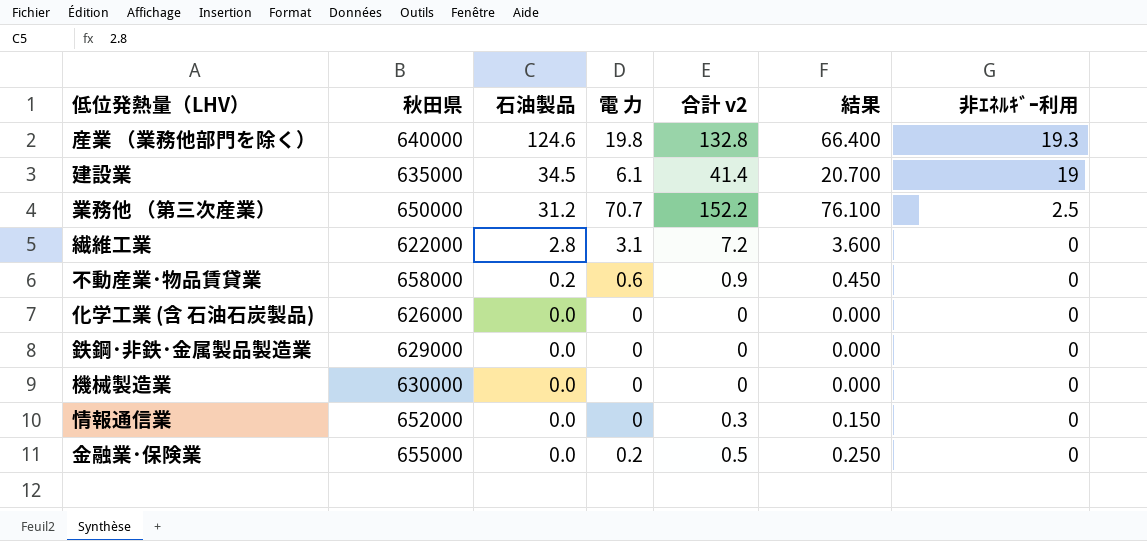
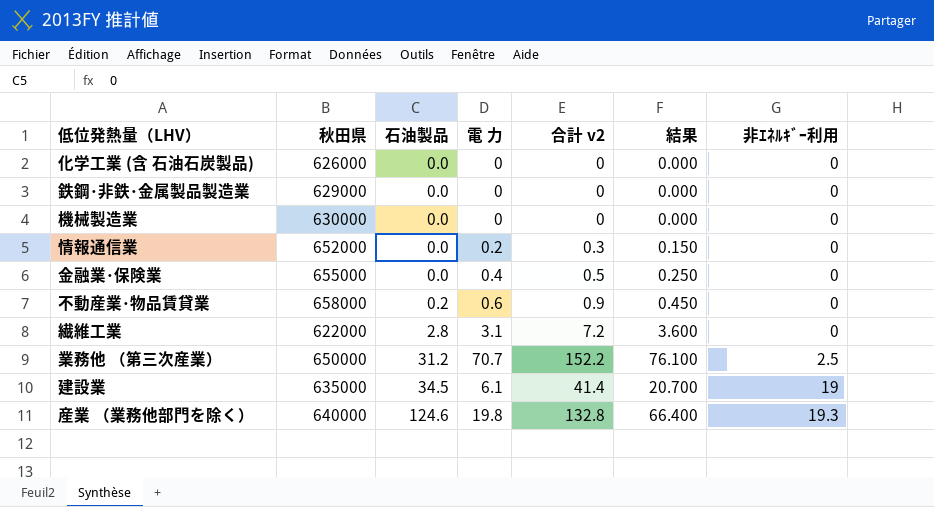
row order: 石油製品 descending -> 石油製品 ascending
情報通信業 | 電 力: 0 -> 0.2
金融業･保険業 | 電 力: 0.2 -> 0.4

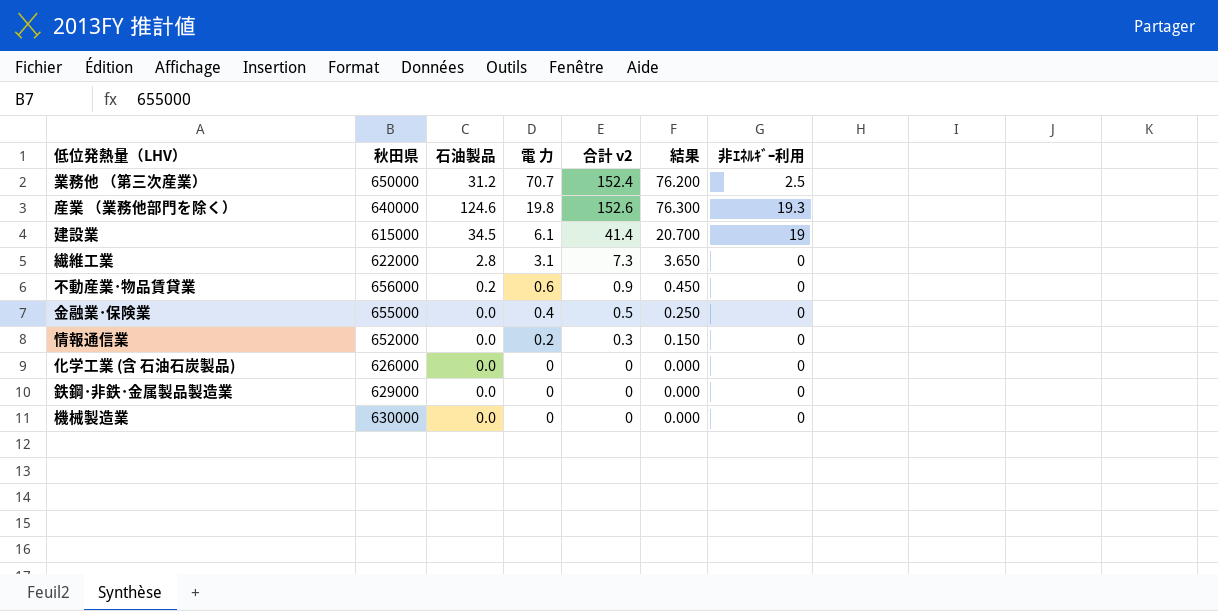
row order: 石油製品 ascending -> 電 力 descending
業務他 （第三次産業） | 合計 v2: 152.2 -> 152.4
業務他 （第三次産業） | 結果: 76.100 -> 76.200
産業 （業務他部門を除く） | 合計 v2: 132.8 -> 152.6
産業 （業務他部門を除く） | 結果: 66.400 -> 76.300
建設業 | 秋田県: 635000 -> 615000
繊維工業 | 合計 v2: 7.2 -> 7.3
繊維工業 | 結果: 3.600 -> 3.650
不動産業･物品賃貸業 | 秋田県: 658000 -> 656000

